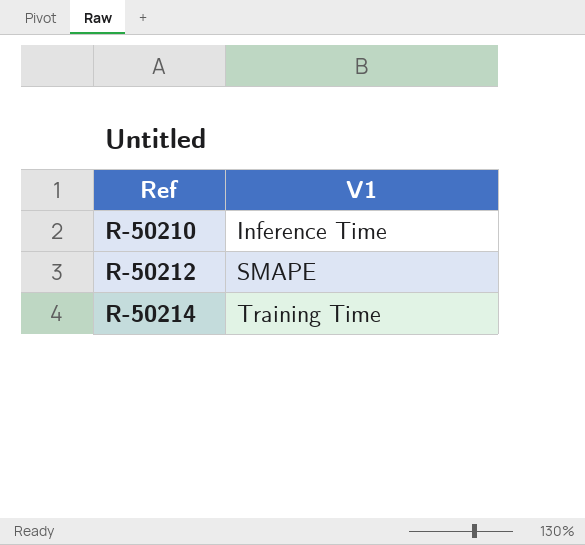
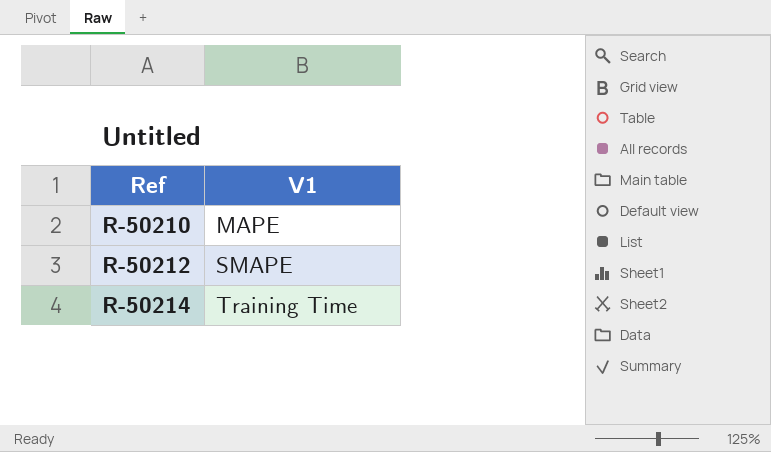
R-50210 | V1: Inference Time -> MAPE

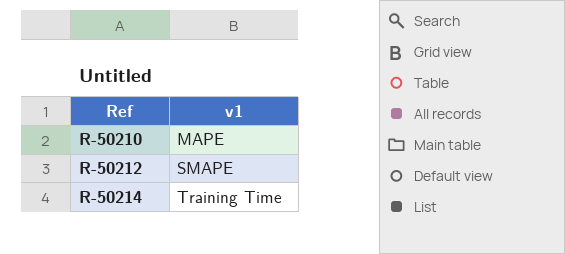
column name: V1 -> v1

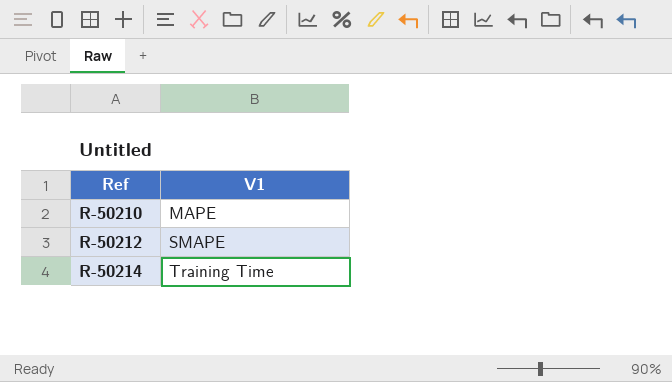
column name: v1 -> V1

